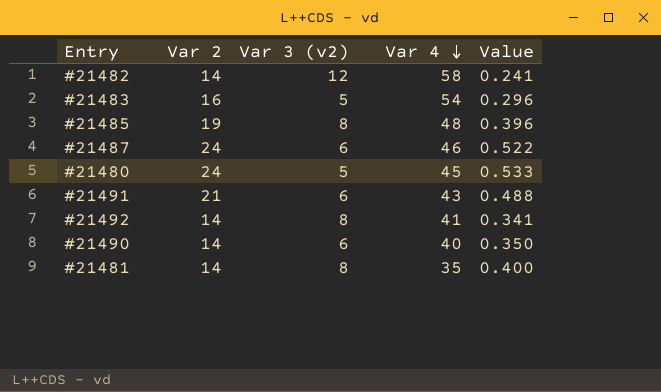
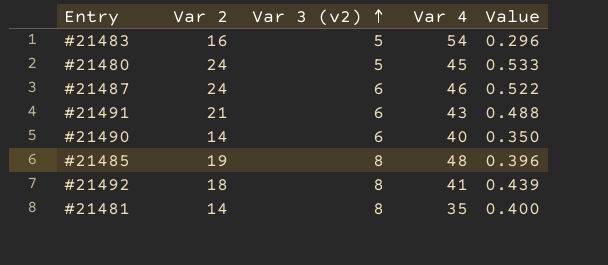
row order: Var 4 descending -> Var 3 (v2) ascending
row #21482: 14 | 12 | 58 | 0.241 -> none
#21492 | Var 2: 14 -> 18
#21492 | Value: 0.341 -> 0.439

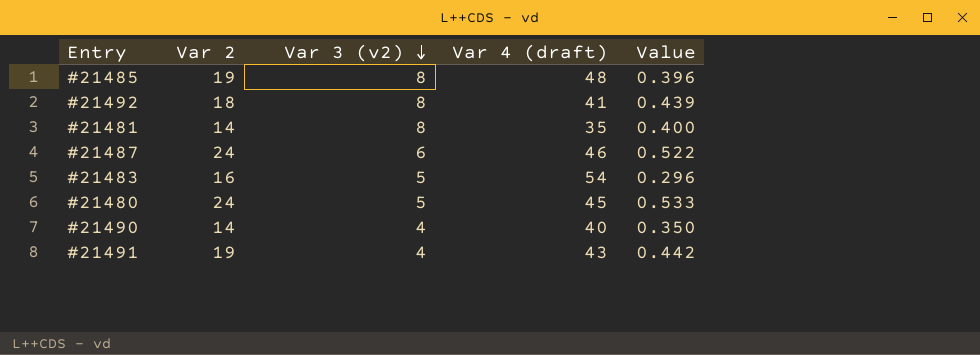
row order: Var 3 (v2) ascending -> Var 3 (v2) descending
column name: Var 4 -> Var 4 (draft)
#21490 | Var 3 (v2): 6 -> 4
#21491 | Var 2: 21 -> 19
#21491 | Var 3 (v2): 6 -> 4
#21491 | Value: 0.488 -> 0.442

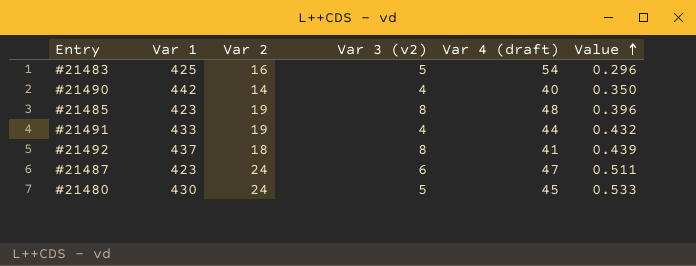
row order: Var 3 (v2) descending -> Value ascending
column Var 1 | position: none -> 2
row #21481: 14 | 8 | 35 | 0.400 -> none
#21491 | Var 4 (draft): 43 -> 44
#21491 | Value: 0.442 -> 0.432
#21487 | Var 4 (draft): 46 -> 47
#21487 | Value: 0.522 -> 0.511

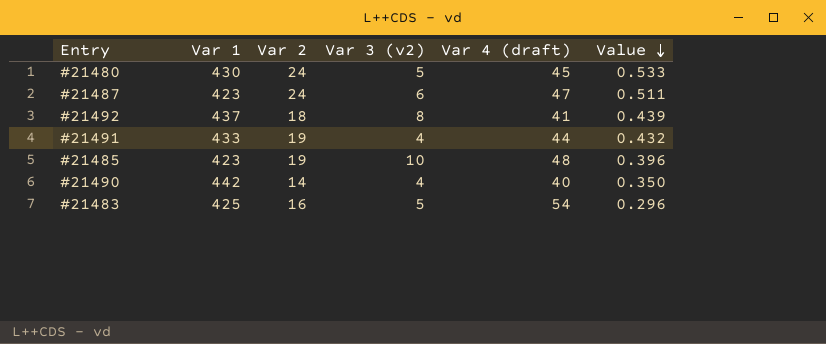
row order: Value ascending -> Value descending
#21485 | Var 3 (v2): 8 -> 10

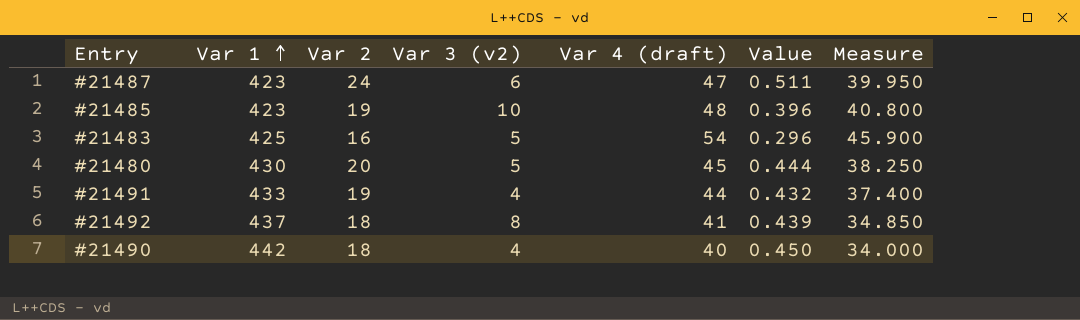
row order: Value descending -> Var 1 ascending
column Measure | formula: none -> [Var 4 (draft)] * 0.85
#21480 | Var 2: 24 -> 20
#21480 | Value: 0.533 -> 0.444
#21490 | Var 2: 14 -> 18
#21490 | Value: 0.350 -> 0.450

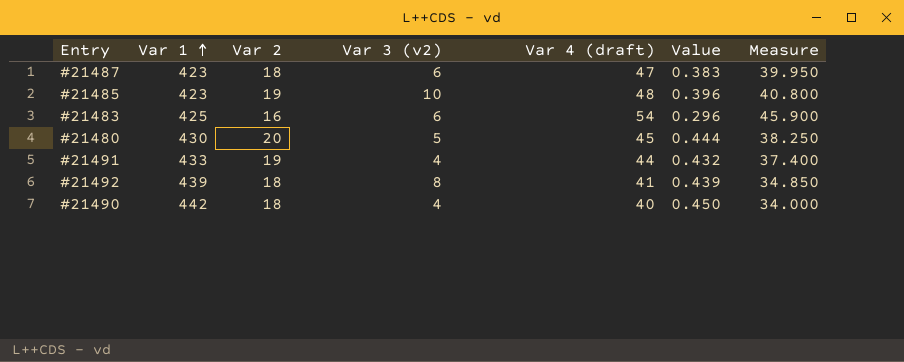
#21487 | Var 2: 24 -> 18
#21487 | Value: 0.511 -> 0.383
#21483 | Var 3 (v2): 5 -> 6
#21492 | Var 1: 437 -> 439

